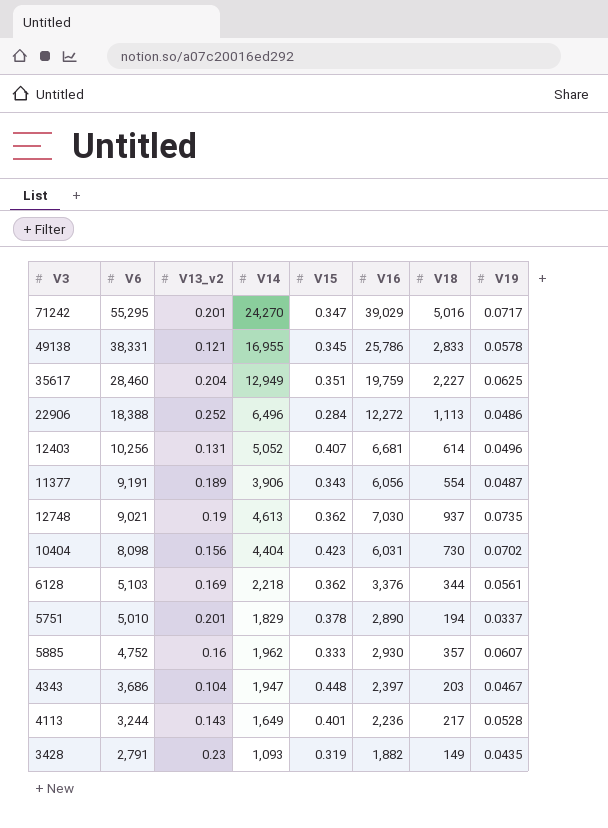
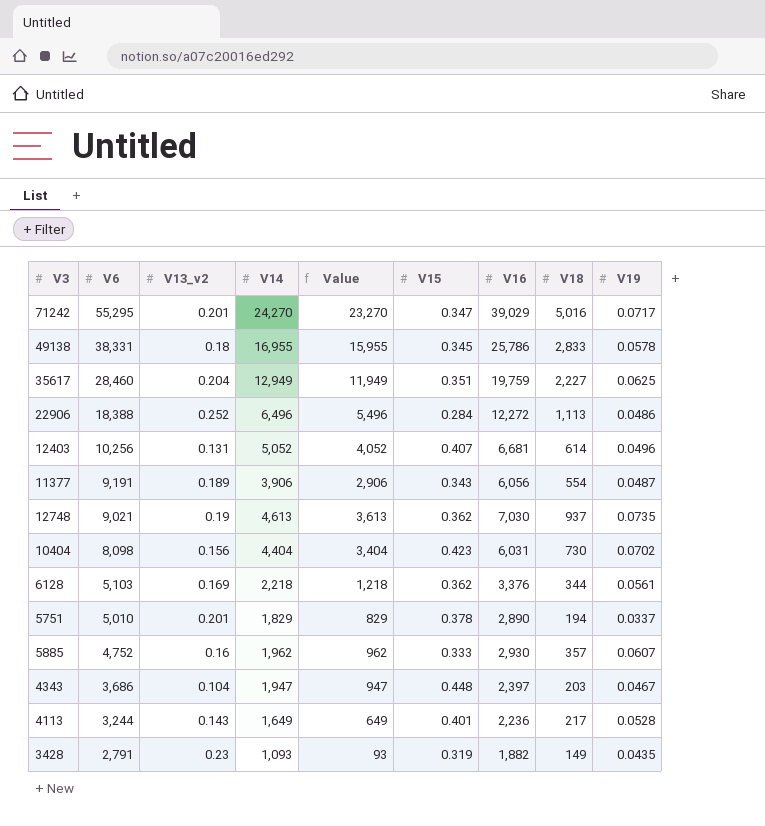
column Value | formula: none -> [V14] - 1000
49138 | V13_v2: 0.121 -> 0.18

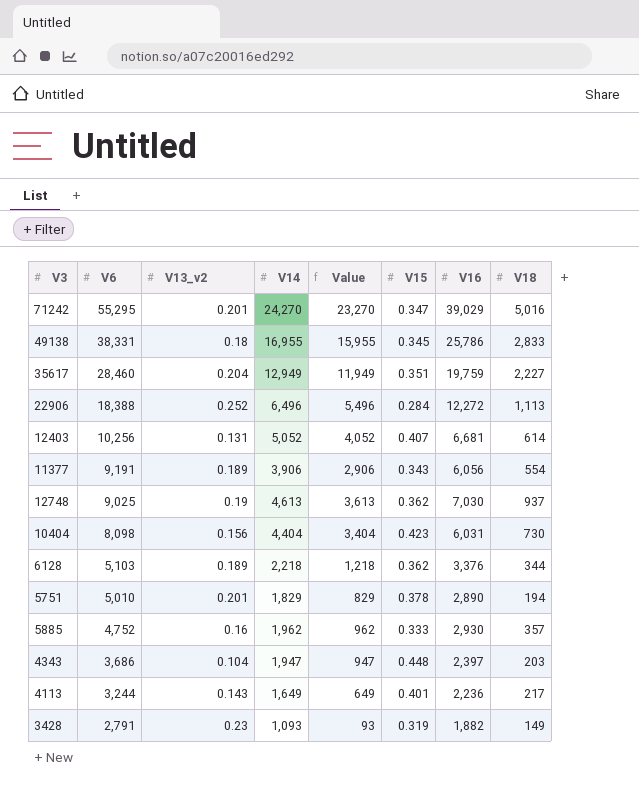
column V19 | position: 9 -> none
12748 | V6: 9,021 -> 9,025
6128 | V13_v2: 0.169 -> 0.189

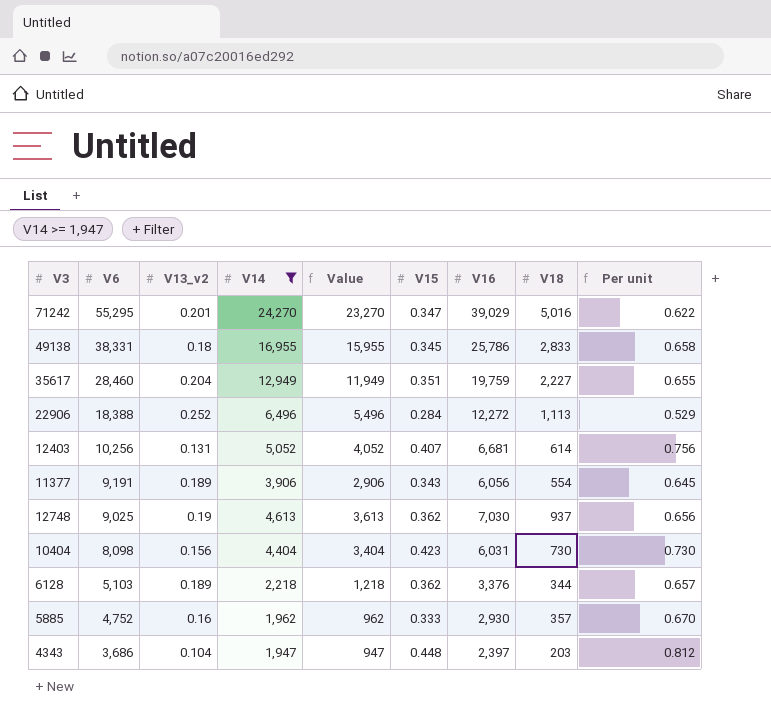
filter: none -> V14 >= 1,947
column Per unit | formula: none -> [V14] / [V16]

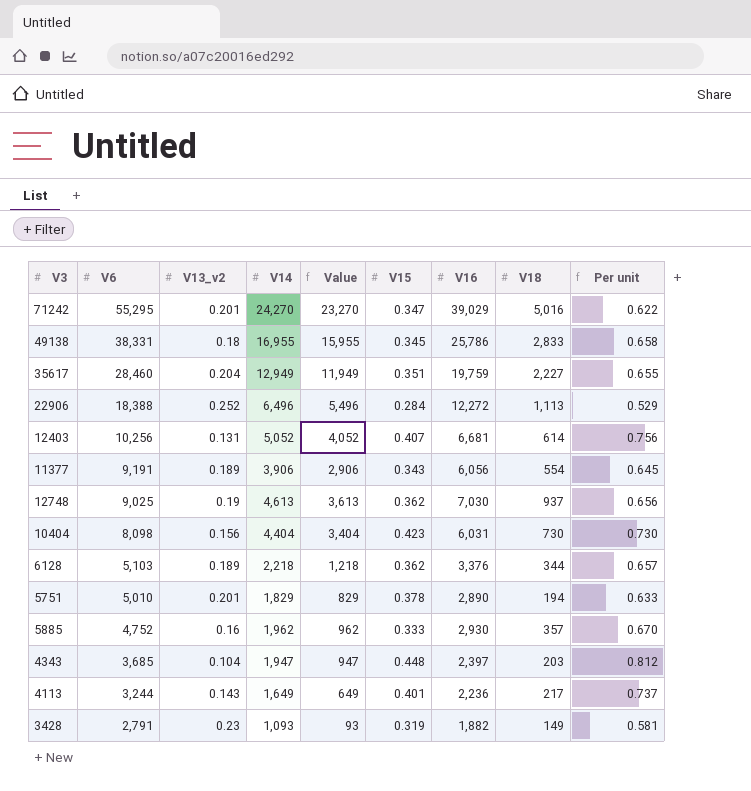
filter: V14 >= 1,947 -> none
4343 | V6: 3,686 -> 3,685

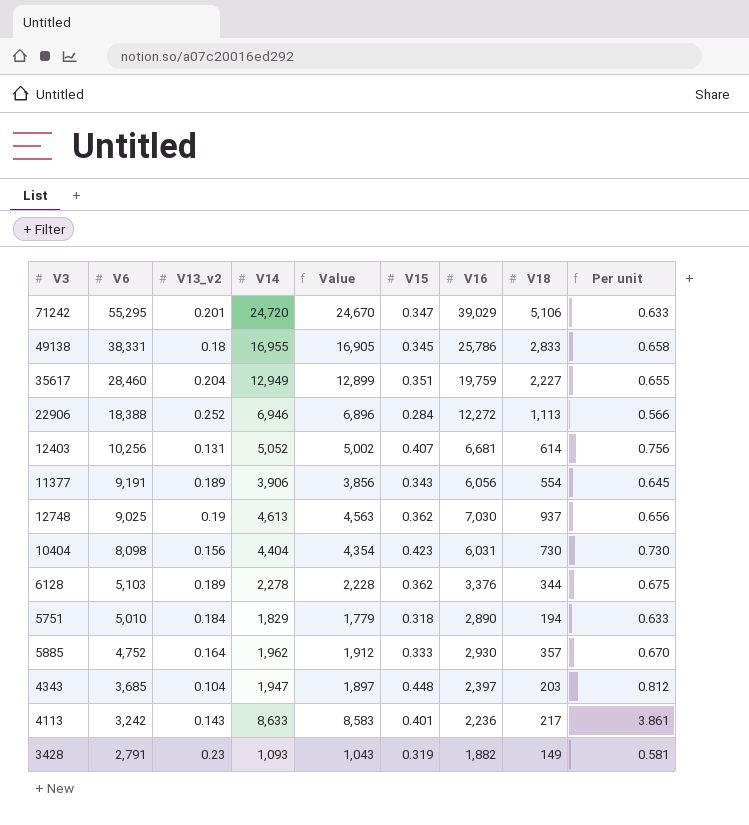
column Value | formula: [V14] - 1000 -> [V14] - 50
71242 | V14: 24,270 -> 24,720
71242 | V18: 5,016 -> 5,106
71242 | Per unit: 0.622 -> 0.633
22906 | V14: 6,496 -> 6,946
22906 | Per unit: 0.529 -> 0.566
6128 | V14: 2,218 -> 2,278
6128 | Per unit: 0.657 -> 0.675
5751 | V13_v2: 0.201 -> 0.184
5751 | V15: 0.378 -> 0.318
5885 | V13_v2: 0.16 -> 0.164
4113 | V6: 3,244 -> 3,242
4113 | V14: 1,649 -> 8,633
4113 | Per unit: 0.737 -> 3.861

